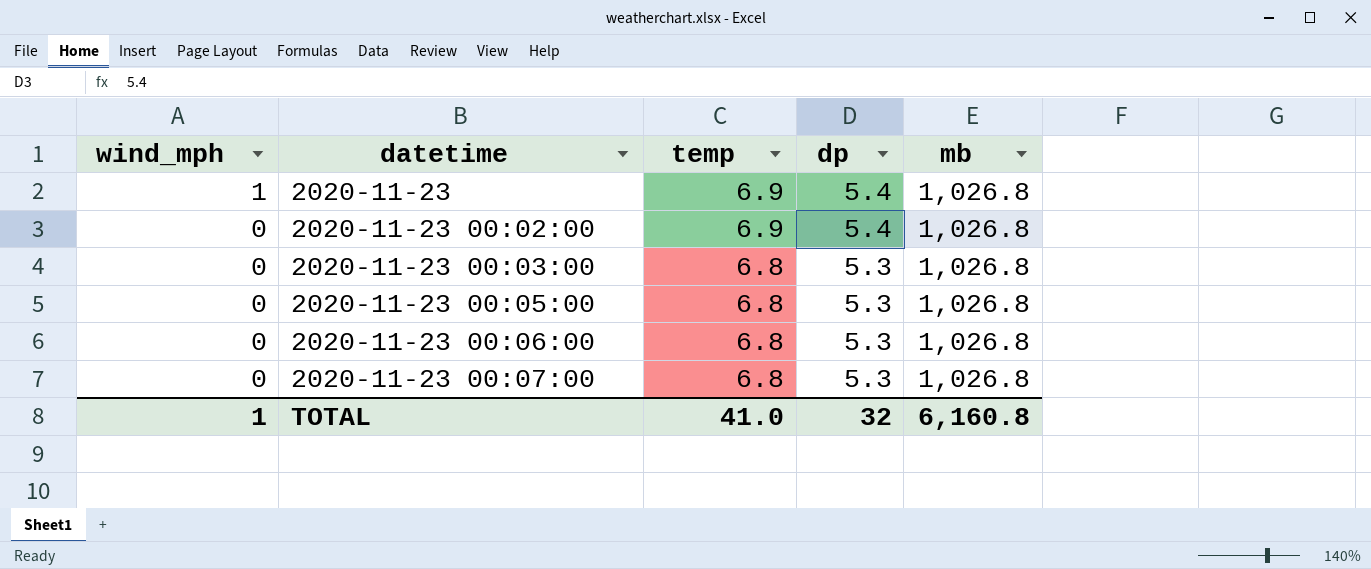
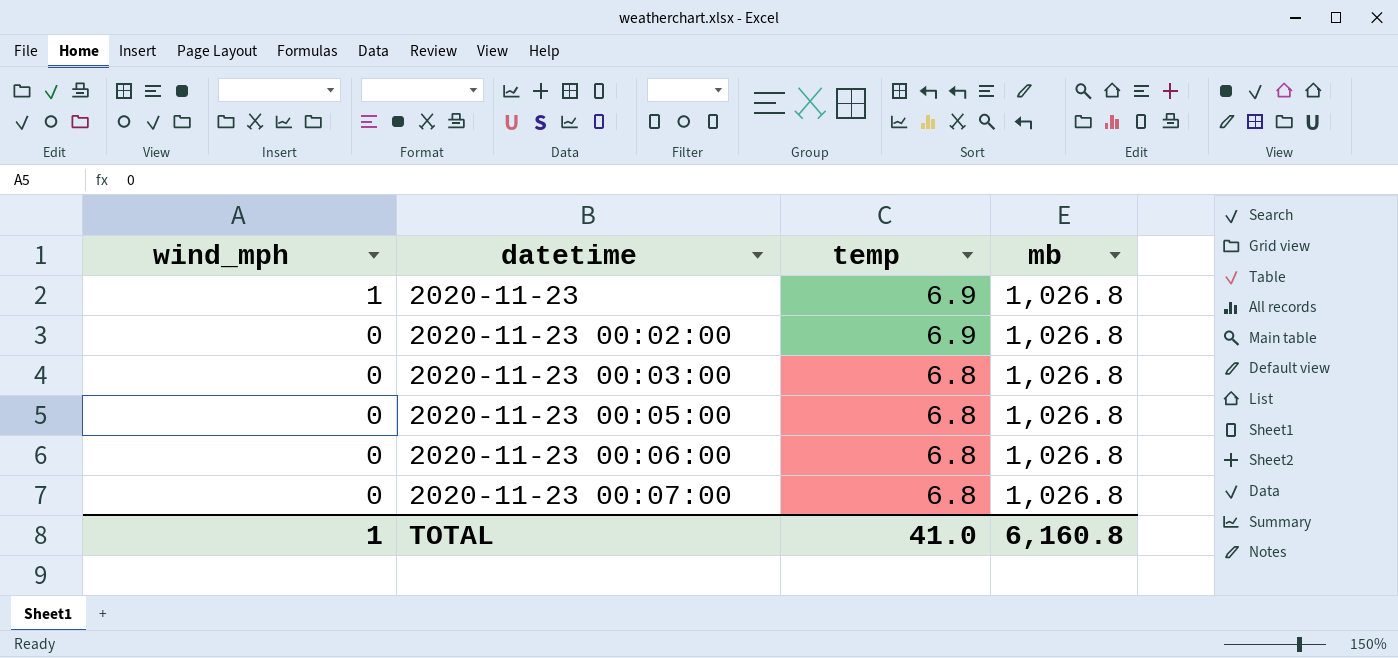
column dp | position: 4 -> none

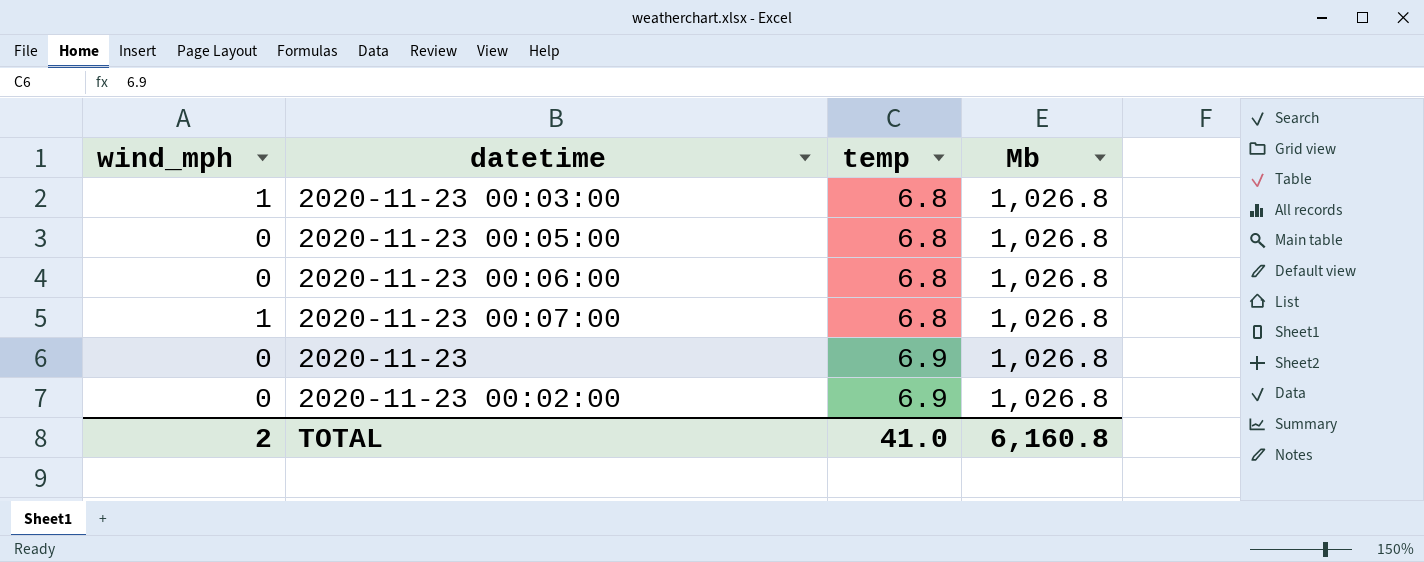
row order: wind_mph descending -> temp ascending
column name: mb -> Mb
2020-11-23 00:03:00 | wind_mph: 0 -> 1
2020-11-23 00:07:00 | wind_mph: 0 -> 1
2020-11-23 | wind_mph: 1 -> 0
TOTAL | wind_mph: 1 -> 2

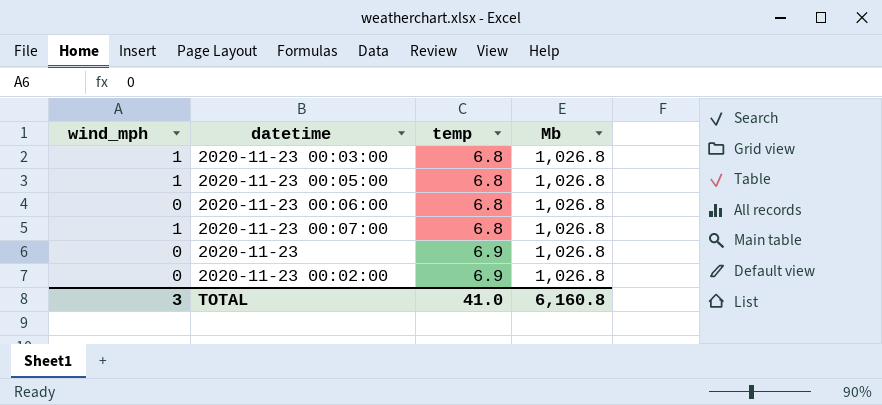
2020-11-23 00:05:00 | wind_mph: 0 -> 1
TOTAL | wind_mph: 2 -> 3

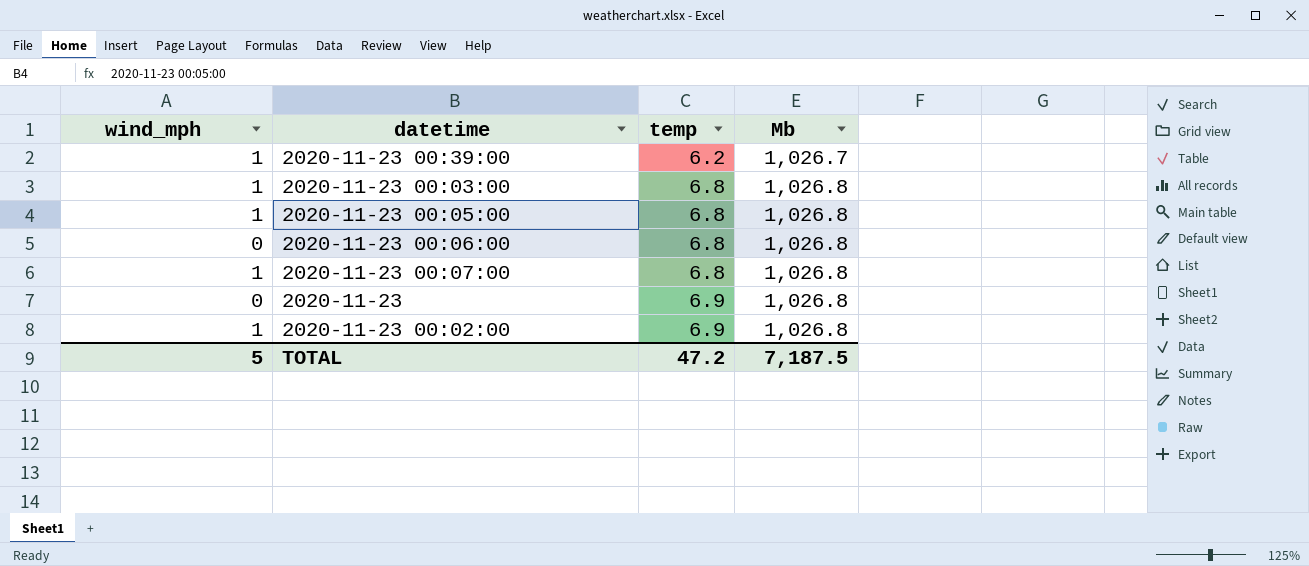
row 2020-11-23 00:39:00: none -> 1 | 6.2 | 1,026.7
2020-11-23 00:02:00 | wind_mph: 0 -> 1
TOTAL | wind_mph: 3 -> 5
TOTAL | temp: 41.0 -> 47.2
TOTAL | Mb: 6,160.8 -> 7,187.5

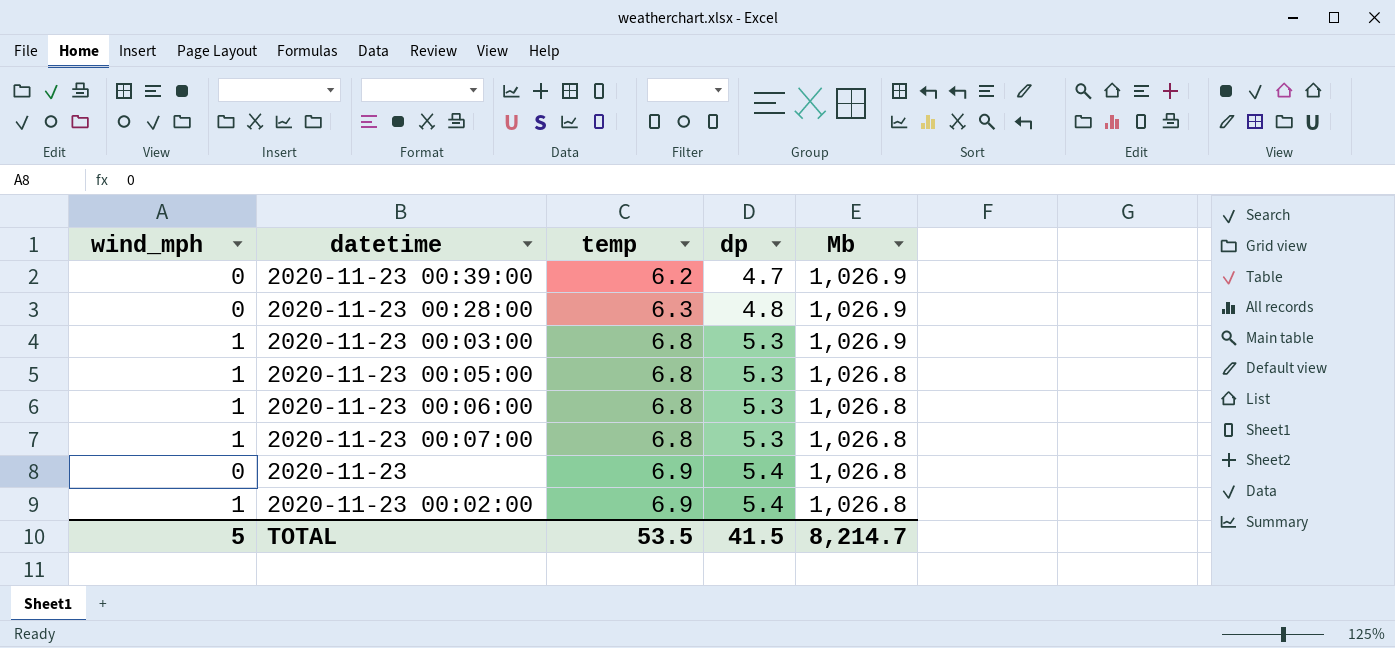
column dp | position: none -> 4
2020-11-23 00:39:00 | wind_mph: 1 -> 0
2020-11-23 00:39:00 | Mb: 1,026.7 -> 1,026.9
row 2020-11-23 00:28:00: none -> 0 | 6.3 | 4.8 | 1,026.9
2020-11-23 00:03:00 | Mb: 1,026.8 -> 1,026.9
2020-11-23 00:06:00 | wind_mph: 0 -> 1
TOTAL | temp: 47.2 -> 53.5
TOTAL | Mb: 7,187.5 -> 8,214.7

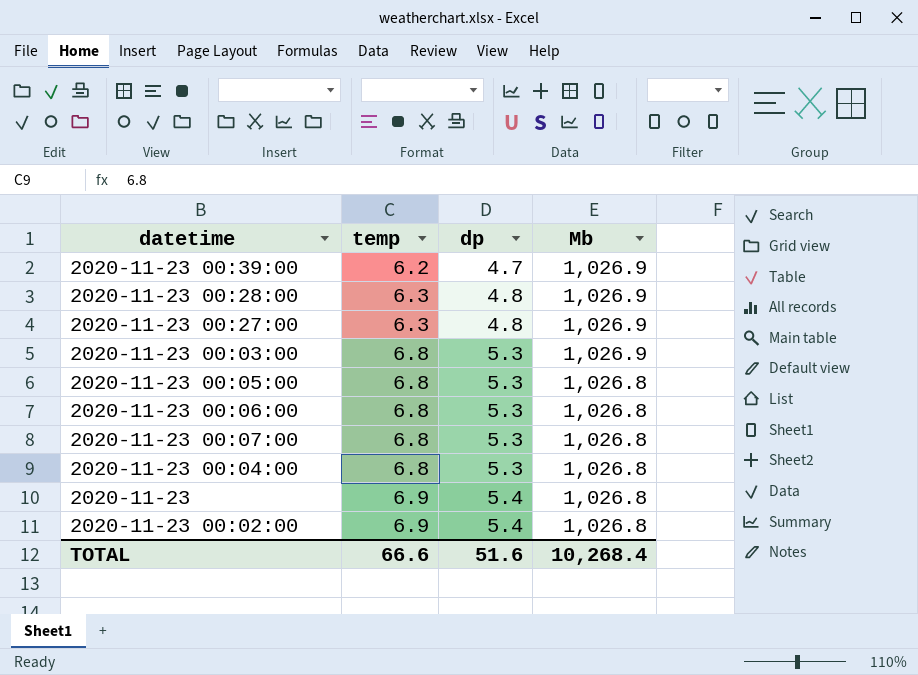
column wind_mph | position: 1 -> none
row 2020-11-23 00:27:00: none -> 6.3 | 4.8 | 1,026.9
row 2020-11-23 00:04:00: none -> 6.8 | 5.3 | 1,026.8
TOTAL | temp: 53.5 -> 66.6
TOTAL | dp: 41.5 -> 51.6
TOTAL | Mb: 8,214.7 -> 10,268.4

